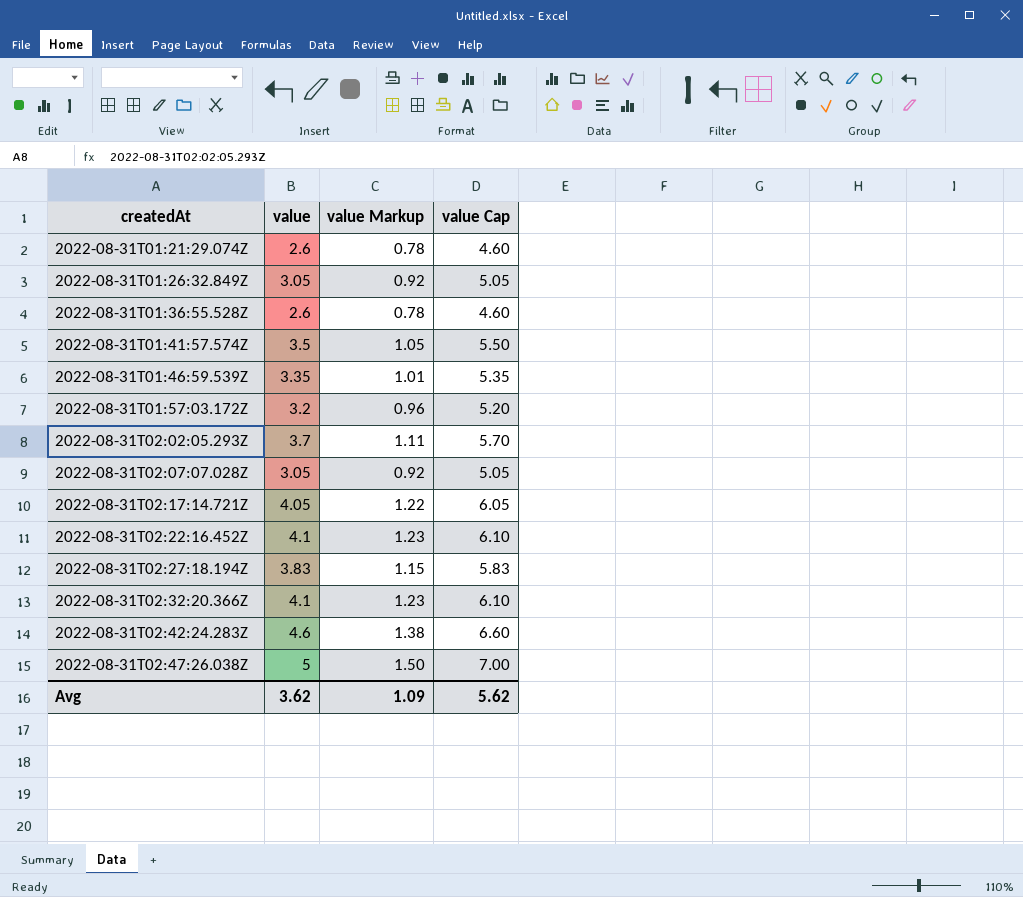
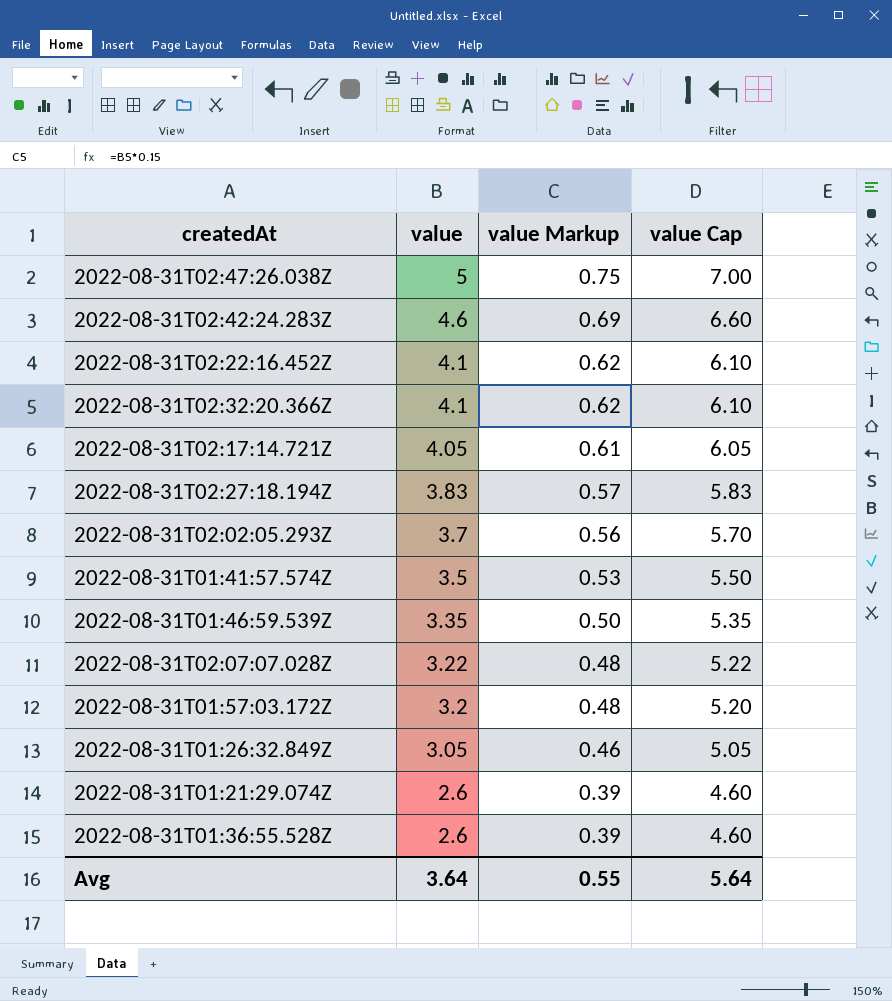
row order: createdAt ascending -> value descending
column value Markup | formula: [value] * 0.3 -> [value] * 0.15
2022-08-31T02:07:07.028Z | value: 3.05 -> 3.22
2022-08-31T02:07:07.028Z | value Cap: 5.05 -> 5.22
Avg | value: 3.62 -> 3.64
Avg | value Markup: 1.09 -> 0.55
Avg | value Cap: 5.62 -> 5.64

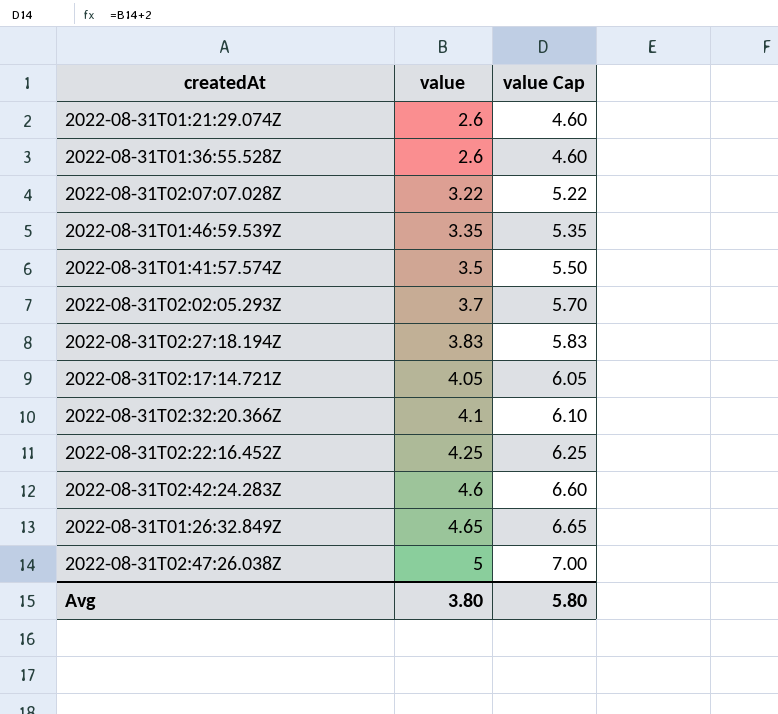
row order: value descending -> value ascending
column value Markup | formula: [value] * 0.15 -> none
row 2022-08-31T01:57:03.172Z: 3.2 | 0.48 | 5.20 -> none
2022-08-31T02:22:16.452Z | value: 4.1 -> 4.25
2022-08-31T02:22:16.452Z | value Cap: 6.10 -> 6.25
2022-08-31T01:26:32.849Z | value: 3.05 -> 4.65
2022-08-31T01:26:32.849Z | value Cap: 5.05 -> 6.65
Avg | value: 3.64 -> 3.80
Avg | value Cap: 5.64 -> 5.80

